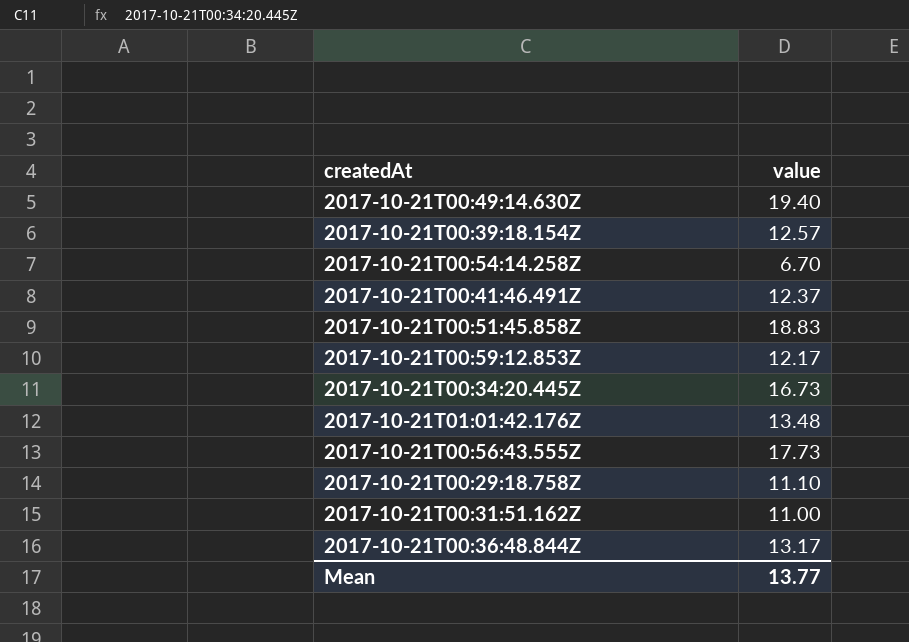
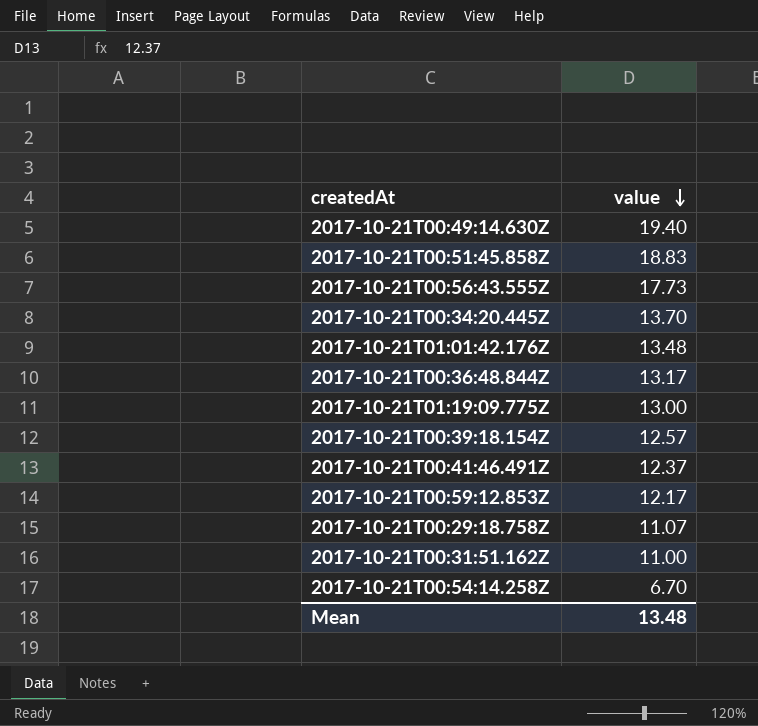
row order: none -> value descending
2017-10-21T00:34:20.445Z | value: 16.73 -> 13.70
row 2017-10-21T01:19:09.775Z: none -> 13.00
2017-10-21T00:29:18.758Z | value: 11.10 -> 11.07
Mean | value: 13.77 -> 13.48

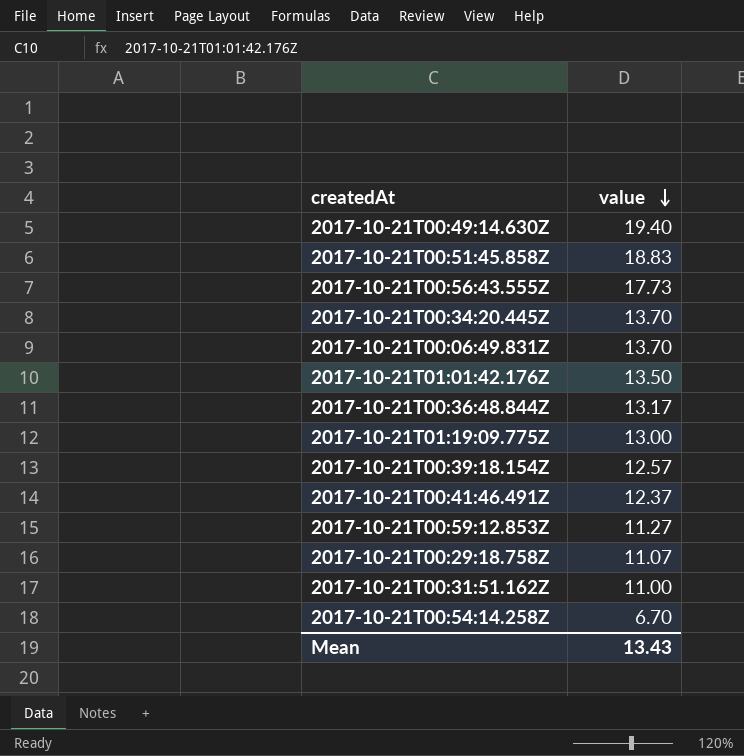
row 2017-10-21T00:06:49.831Z: none -> 13.70
2017-10-21T01:01:42.176Z | value: 13.48 -> 13.50
2017-10-21T00:59:12.853Z | value: 12.17 -> 11.27
Mean | value: 13.48 -> 13.43

